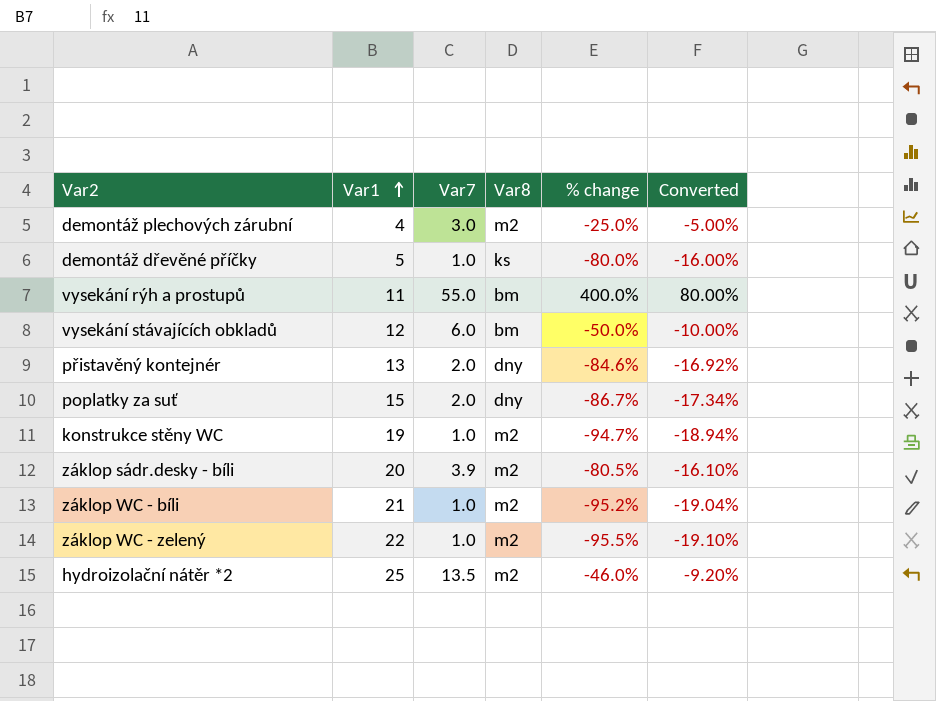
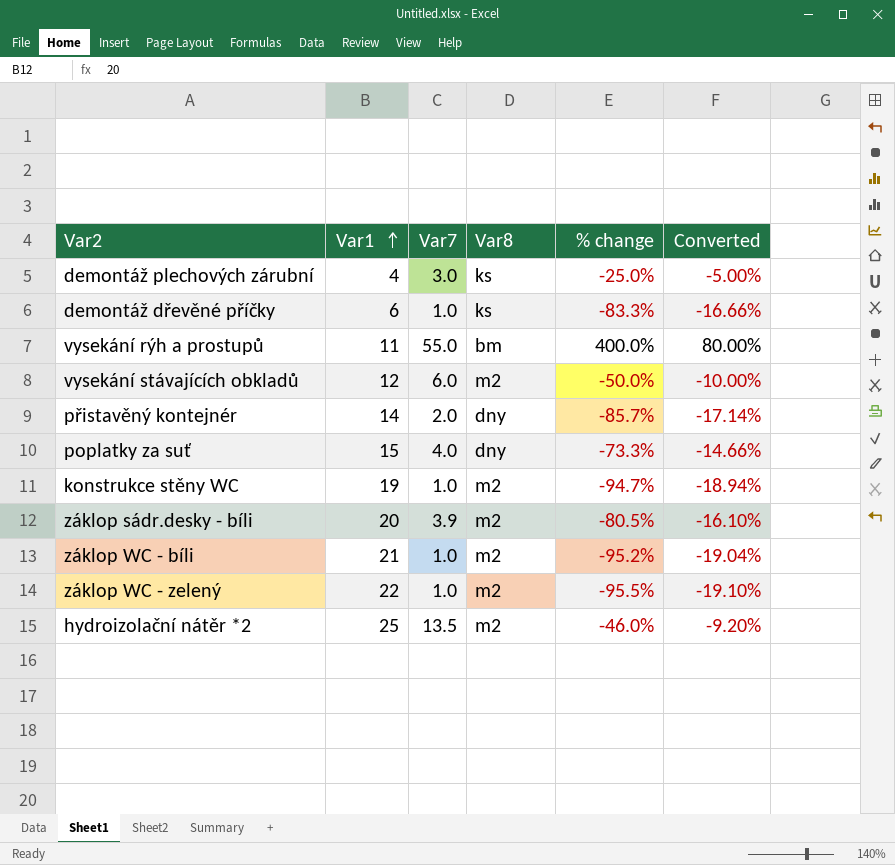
demontáž plechových zárubní | Var8: m2 -> ks
demontáž dřevěné příčky | Var1: 5 -> 6
demontáž dřevěné příčky | % change: -80.0% -> -83.3%
demontáž dřevěné příčky | Converted: -16.00% -> -16.66%
vysekání stávajících obkladů | Var8: bm -> m2
přistavěný kontejnér | Var1: 13 -> 14
přistavěný kontejnér | % change: -84.6% -> -85.7%
přistavěný kontejnér | Converted: -16.92% -> -17.14%
poplatky za suť | Var7: 2.0 -> 4.0
poplatky za suť | % change: -86.7% -> -73.3%
poplatky za suť | Converted: -17.34% -> -14.66%

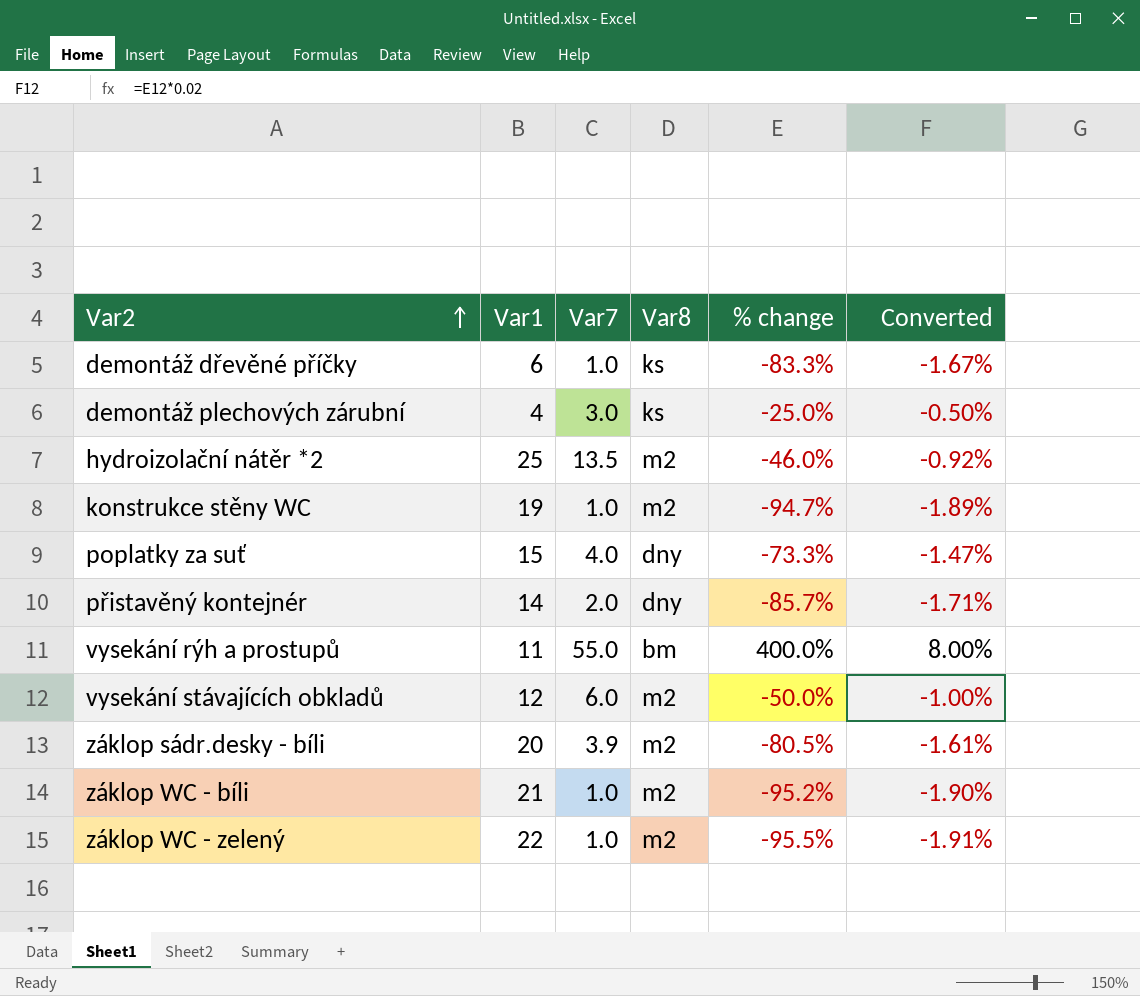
row order: Var1 ascending -> Var2 ascending
column Converted | formula: [% change] * 0.2 -> [% change] * 0.02

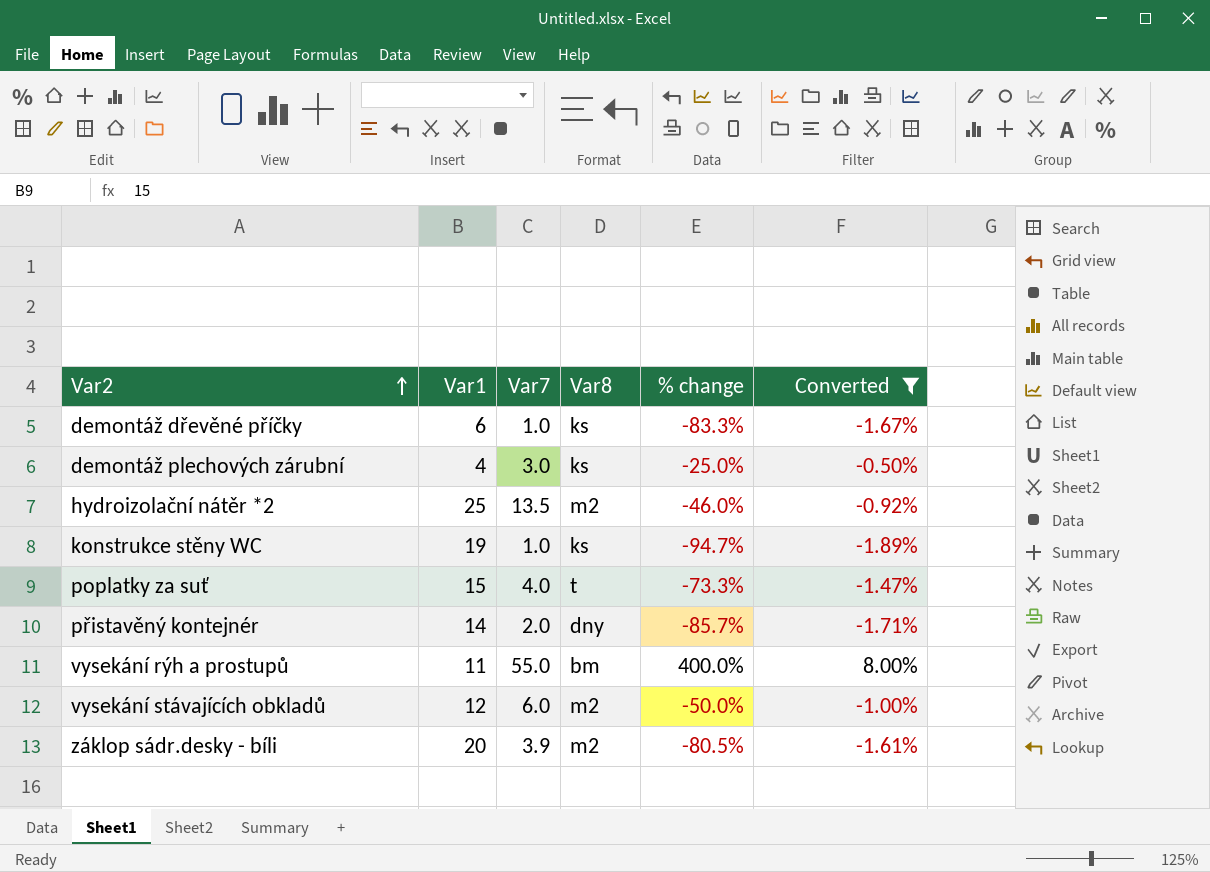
filter: none -> Converted >= -1.89%
konstrukce stěny WC | Var8: m2 -> ks
poplatky za suť | Var8: dny -> t

